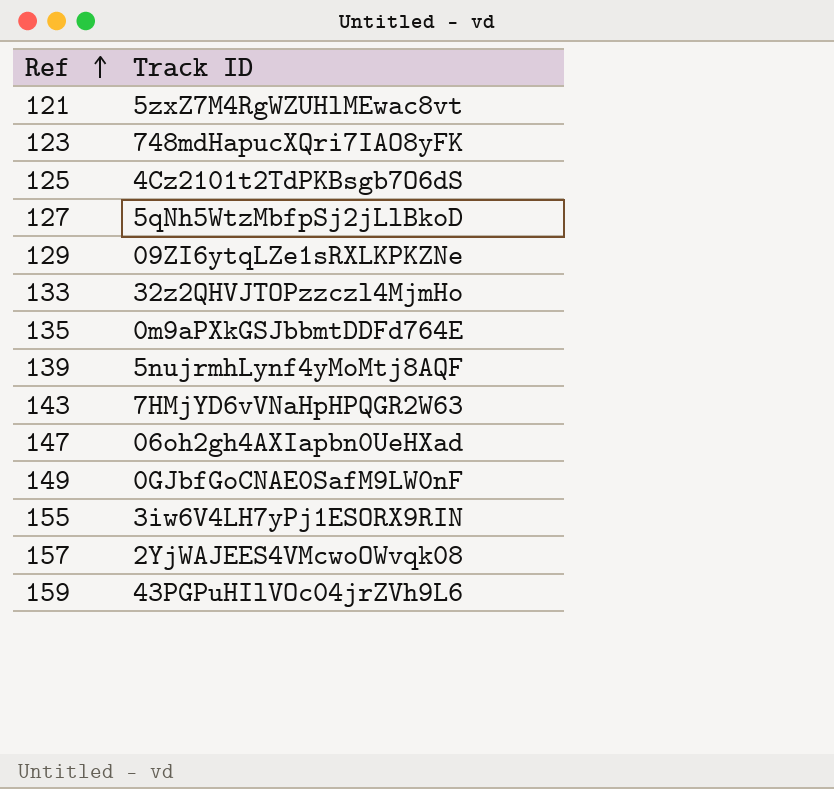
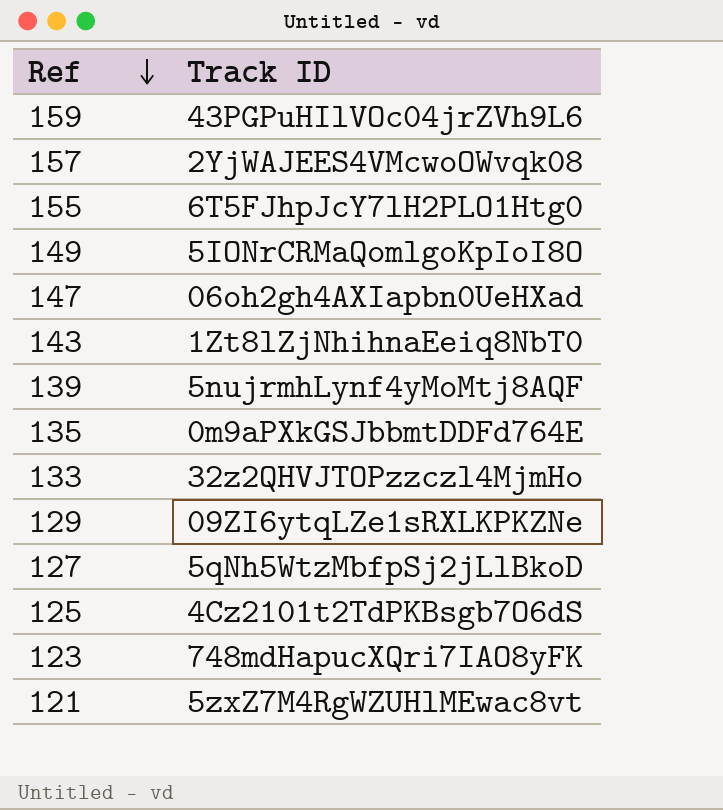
row order: Ref ascending -> Ref descending
155 | Track ID: 3iw6V4LH7yPj1ESORX9RIN -> 6T5FJhpJcY7lH2PLO1Htg0
149 | Track ID: 0GJbfGoCNAE0SafM9LW0nF -> 5IONrCRMaQomlgoKpIoI8O
143 | Track ID: 7HMjYD6vVNaHpHPQGR2W63 -> 1Zt8lZjNhihnaEeiq8NbT0

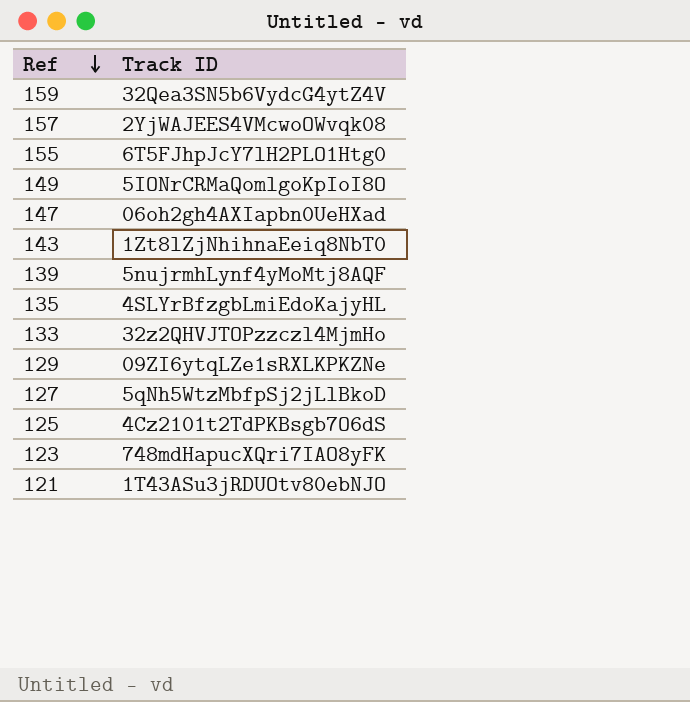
159 | Track ID: 43PGPuHIlVOc04jrZVh9L6 -> 32Qea3SN5b6VydcG4ytZ4V
135 | Track ID: 0m9aPXkGSJbbmtDDFd764E -> 4SLYrBfzgbLmiEdoKajyHL
121 | Track ID: 5zxZ7M4RgWZUHlMEwac8vt -> 1T43ASu3jRDUOtv80ebNJO

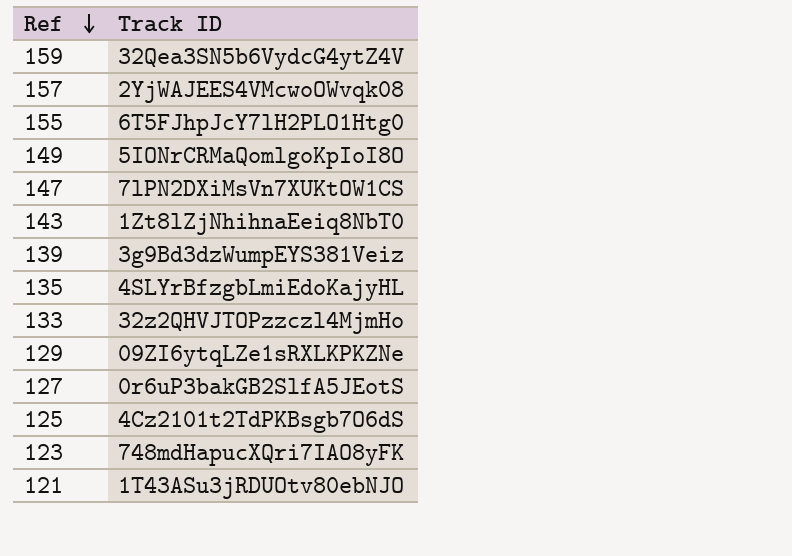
147 | Track ID: 06oh2gh4AXIapbn0UeHXad -> 7lPN2DXiMsVn7XUKtOW1CS
139 | Track ID: 5nujrmhLynf4yMoMtj8AQF -> 3g9Bd3dzWumpEYS381Veiz
127 | Track ID: 5qNh5WtzMbfpSj2jLlBkoD -> 0r6uP3bakGB2SlfA5JEotS

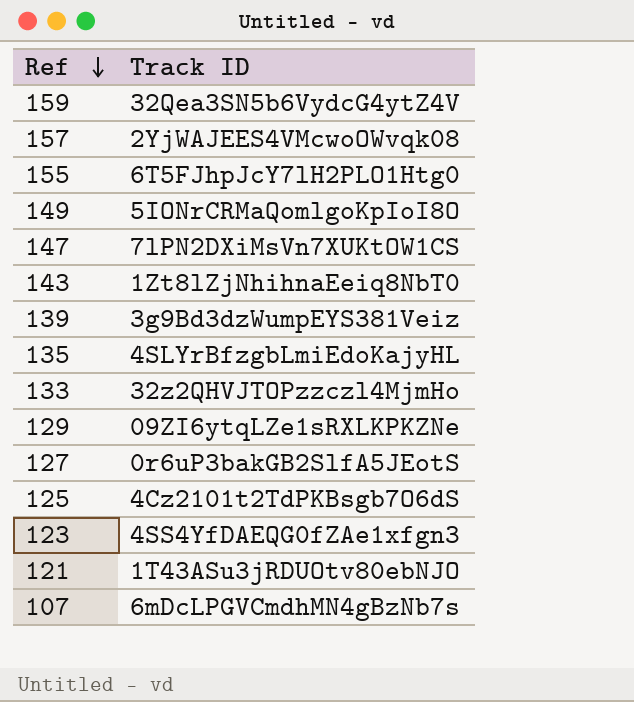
123 | Track ID: 748mdHapucXQri7IAO8yFK -> 4SS4YfDAEQG0fZAe1xfgn3
row 107: none -> 6mDcLPGVCmdhMN4gBzNb7s

